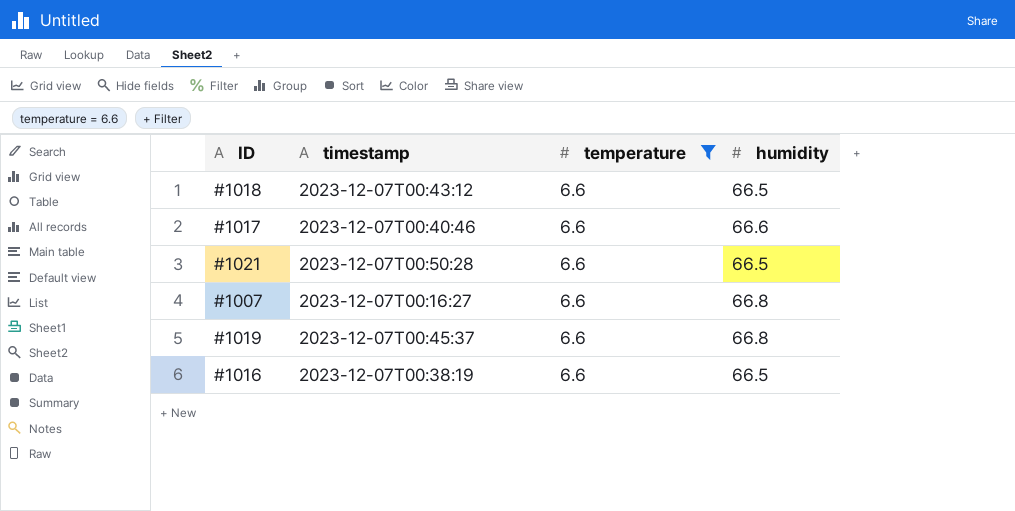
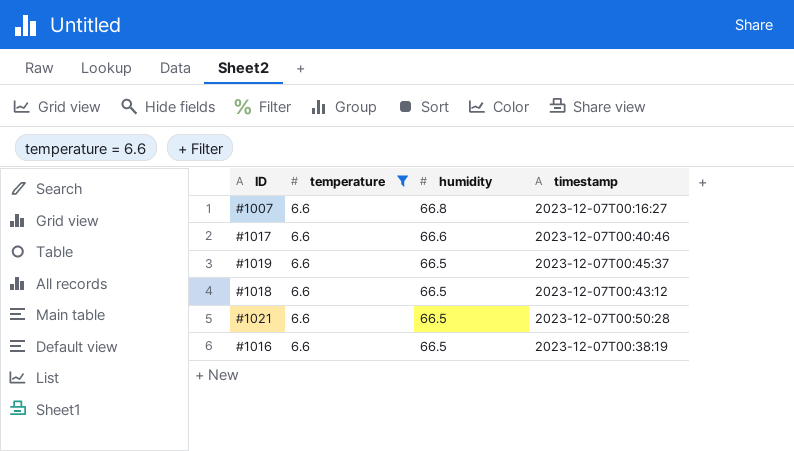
row order: none -> humidity descending
column timestamp | position: 2 -> 4
#1019 | humidity: 66.8 -> 66.5

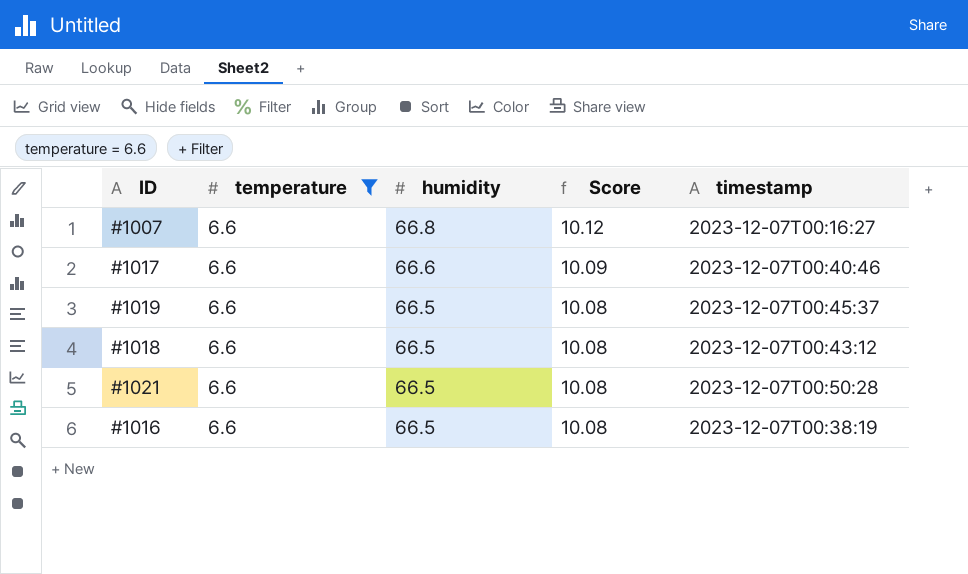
column Score | formula: none -> [humidity] / [temperature]

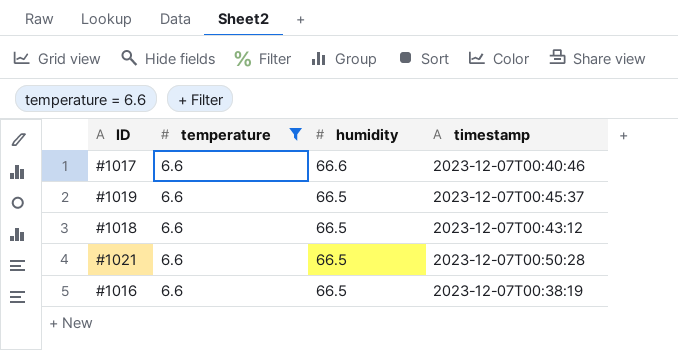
column Score | formula: [humidity] / [temperature] -> none
row #1007: 6.6 | 66.8 | 10.12 | 2023-12-07T00:16:27 -> none

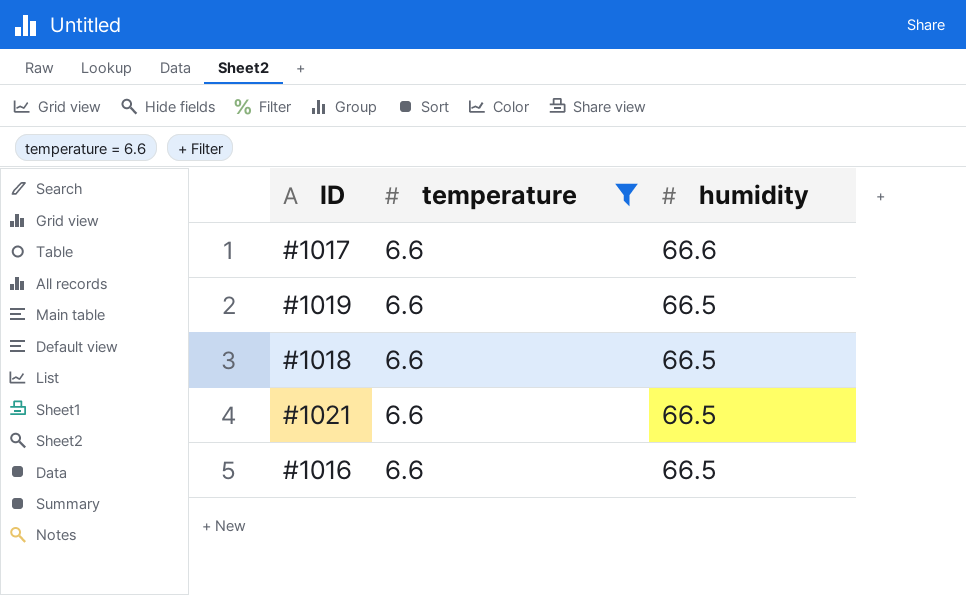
column timestamp | position: 4 -> none

